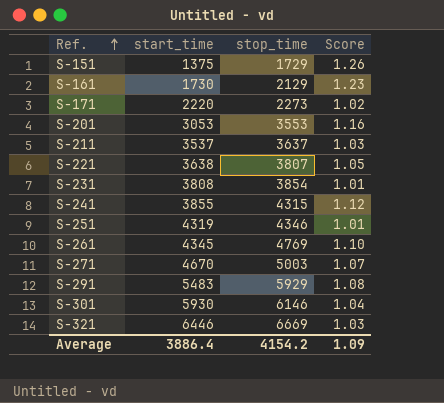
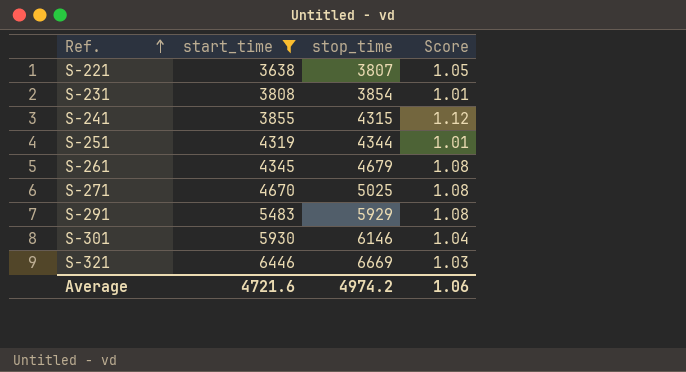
filter: none -> start_time >= 3638
S-251 | stop_time: 4346 -> 4344
S-261 | stop_time: 4769 -> 4679
S-261 | Score: 1.10 -> 1.08
S-271 | stop_time: 5003 -> 5025
S-271 | Score: 1.07 -> 1.08
Average | start_time: 3886.4 -> 4721.6
Average | stop_time: 4154.2 -> 4974.2
Average | Score: 1.09 -> 1.06

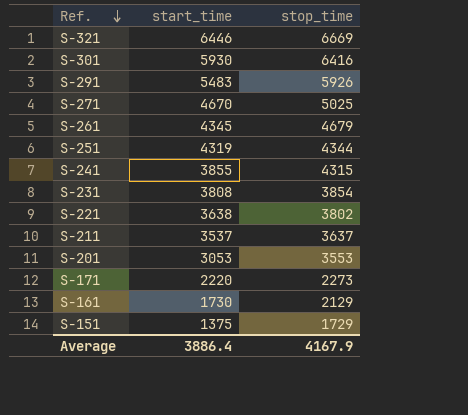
filter: start_time >= 3638 -> none
row order: Ref. ascending -> Ref. descending
column Score | formula: [stop_time] / [start_time] -> none
S-301 | stop_time: 6146 -> 6416
S-291 | stop_time: 5929 -> 5926
S-221 | stop_time: 3807 -> 3802
Average | start_time: 4721.6 -> 3886.4
Average | stop_time: 4974.2 -> 4167.9

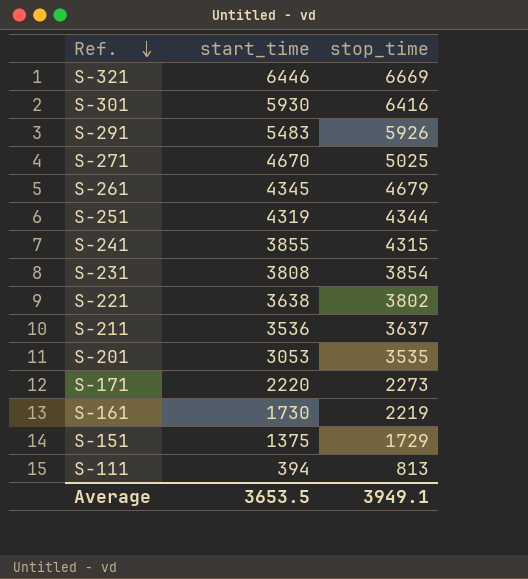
S-211 | start_time: 3537 -> 3536
S-201 | stop_time: 3553 -> 3535
S-161 | stop_time: 2129 -> 2219
row S-111: none -> 394 | 813
Average | start_time: 3886.4 -> 3653.5
Average | stop_time: 4167.9 -> 3949.1

